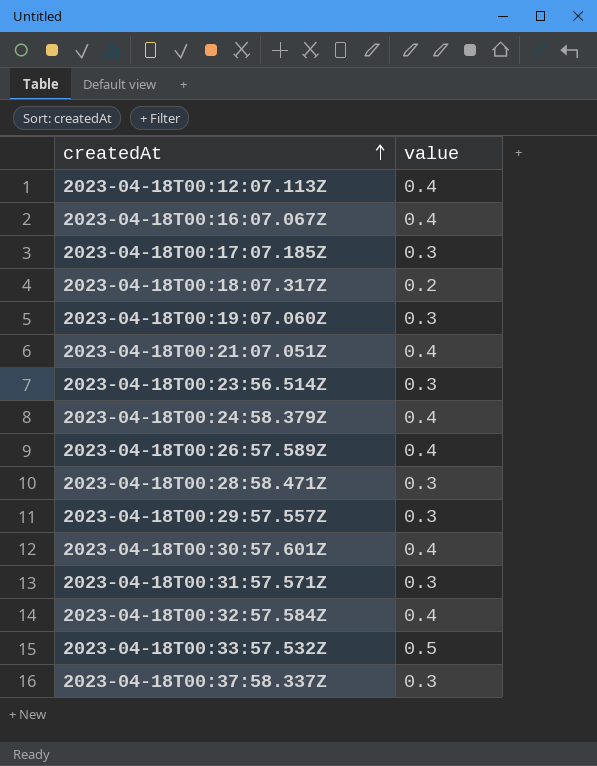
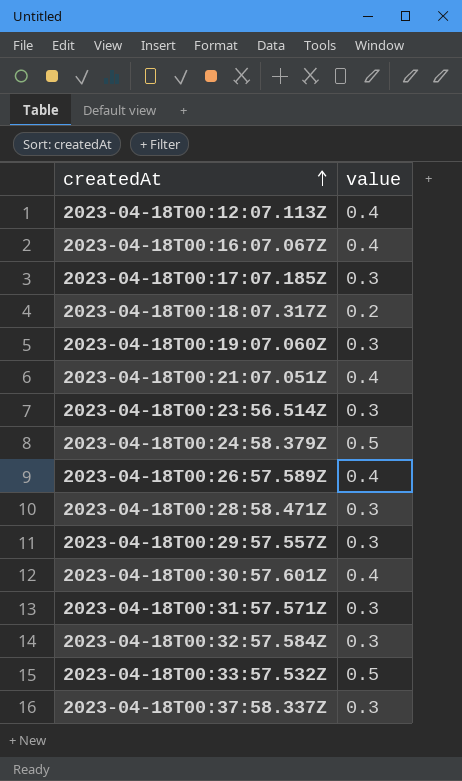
2023-04-18T00:24:58.379Z | value: 0.4 -> 0.5
2023-04-18T00:32:57.584Z | value: 0.4 -> 0.3

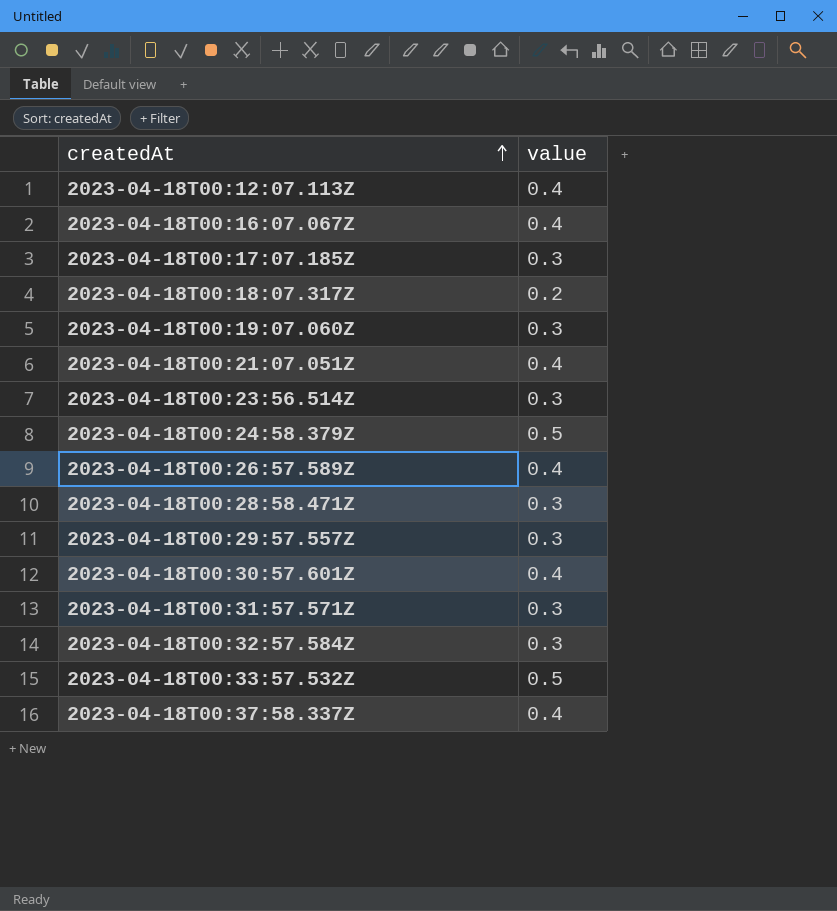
2023-04-18T00:37:58.337Z | value: 0.3 -> 0.4

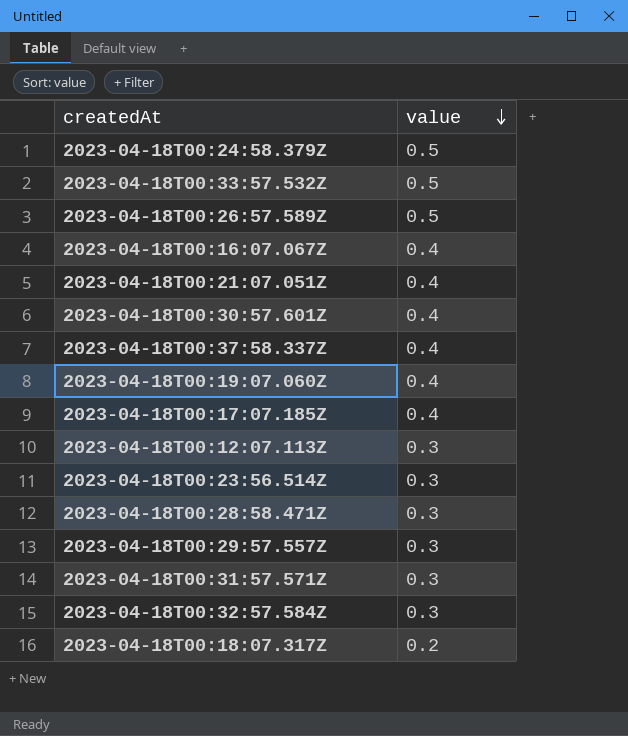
row order: createdAt ascending -> value descending
2023-04-18T00:26:57.589Z | value: 0.4 -> 0.5
2023-04-18T00:19:07.060Z | value: 0.3 -> 0.4
2023-04-18T00:17:07.185Z | value: 0.3 -> 0.4
2023-04-18T00:12:07.113Z | value: 0.4 -> 0.3

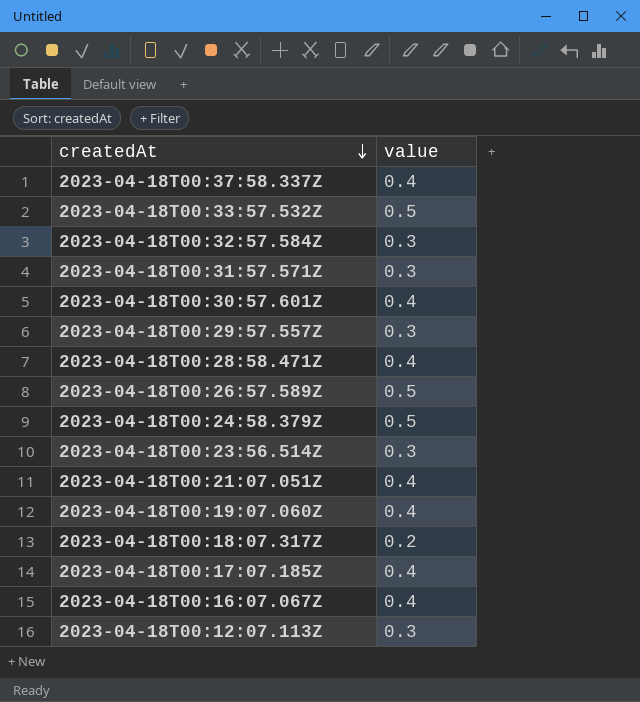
row order: value descending -> createdAt descending
2023-04-18T00:28:58.471Z | value: 0.3 -> 0.4

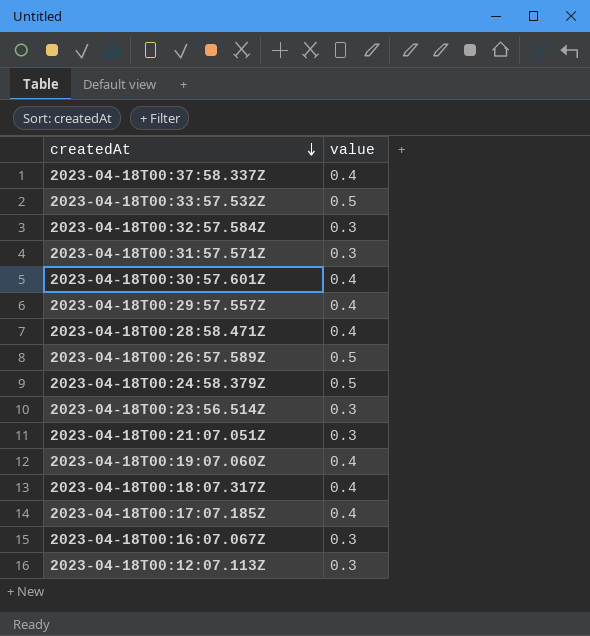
2023-04-18T00:29:57.557Z | value: 0.3 -> 0.4
2023-04-18T00:21:07.051Z | value: 0.4 -> 0.3
2023-04-18T00:18:07.317Z | value: 0.2 -> 0.4
2023-04-18T00:16:07.067Z | value: 0.4 -> 0.3

